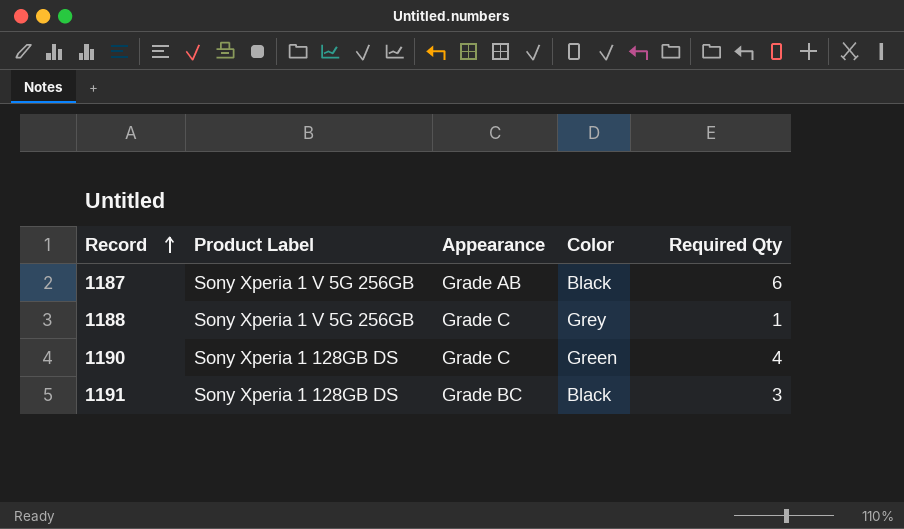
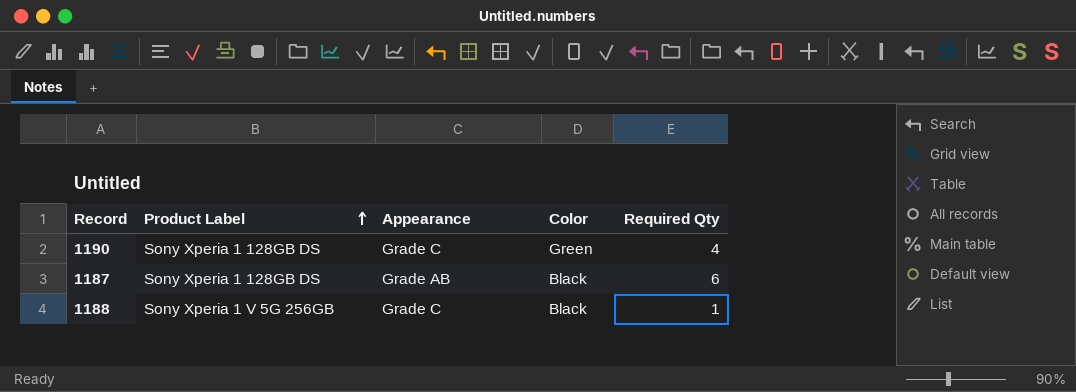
row order: Record ascending -> Product Label ascending
row 1191: Sony Xperia 1 128GB DS | Grade BC | Black | 3 -> none
1187 | Product Label: Sony Xperia 1 V 5G 256GB -> Sony Xperia 1 128GB DS
1188 | Color: Grey -> Black

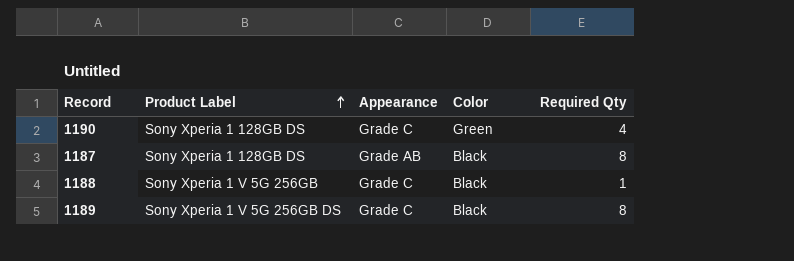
1187 | Required Qty: 6 -> 8
row 1189: none -> Sony Xperia 1 V 5G 256GB DS | Grade C | Black | 8

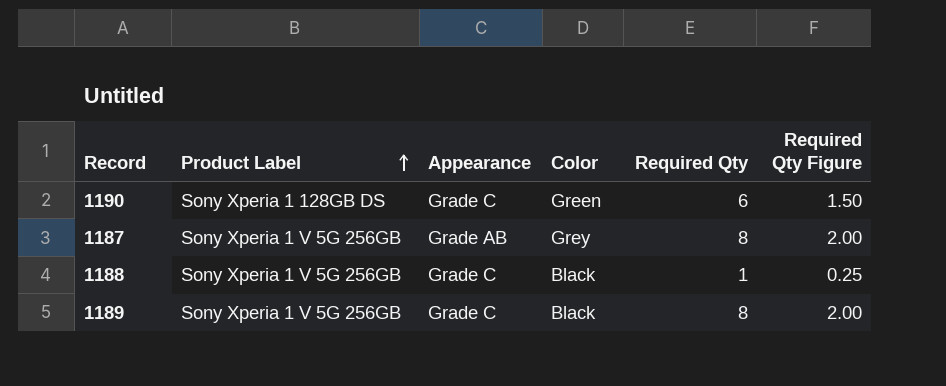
column Required Qty Figure | formula: none -> [Required Qty] * 0.25
1190 | Required Qty: 4 -> 6
1187 | Product Label: Sony Xperia 1 128GB DS -> Sony Xperia 1 V 5G 256GB
1187 | Color: Black -> Grey
1189 | Product Label: Sony Xperia 1 V 5G 256GB DS -> Sony Xperia 1 V 5G 256GB

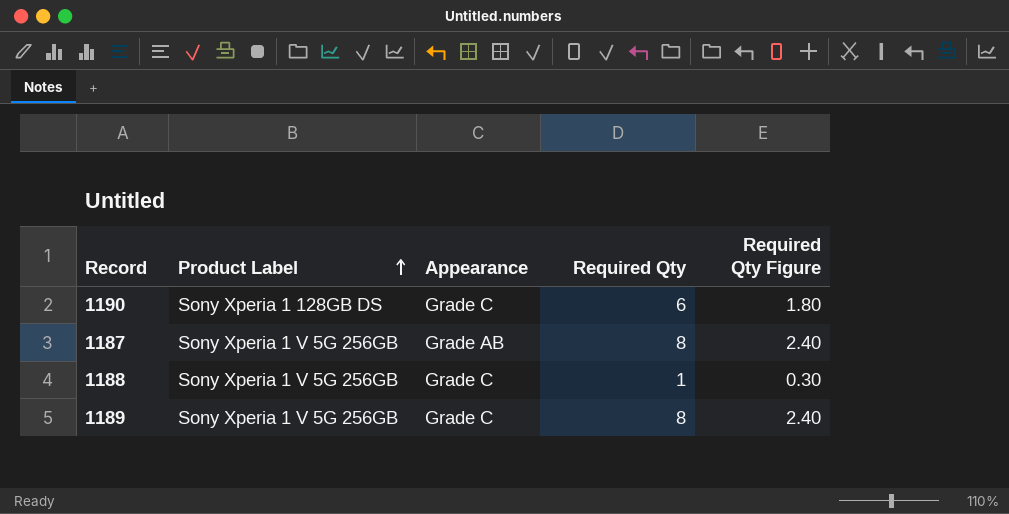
column Color | position: 4 -> none
column Required Qty Figure | formula: [Required Qty] * 0.25 -> [Required Qty] * 0.3

